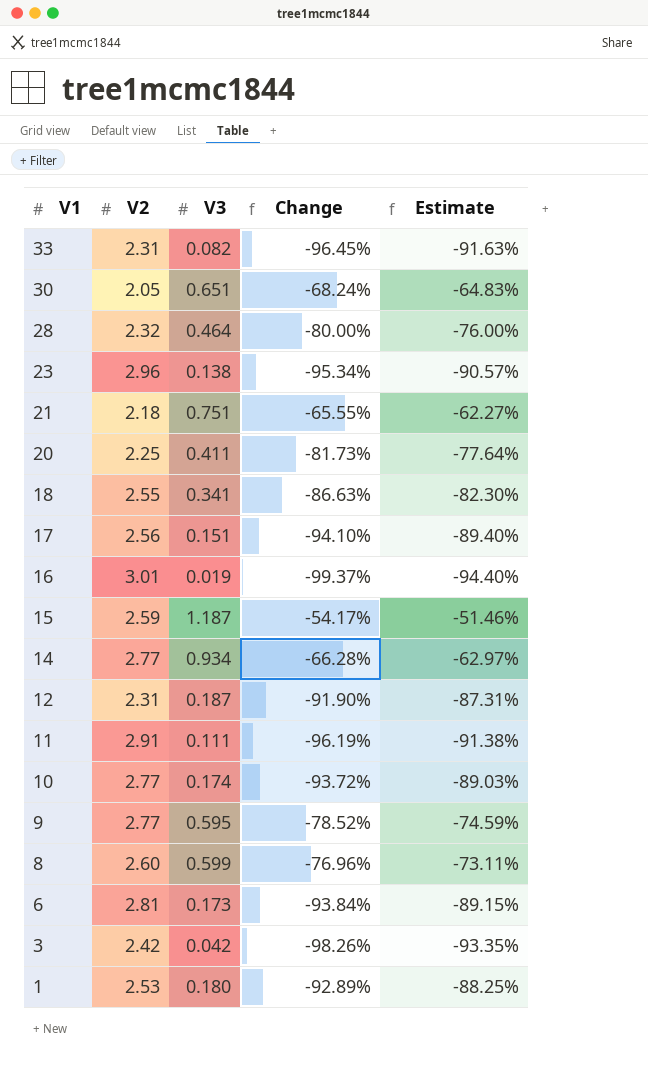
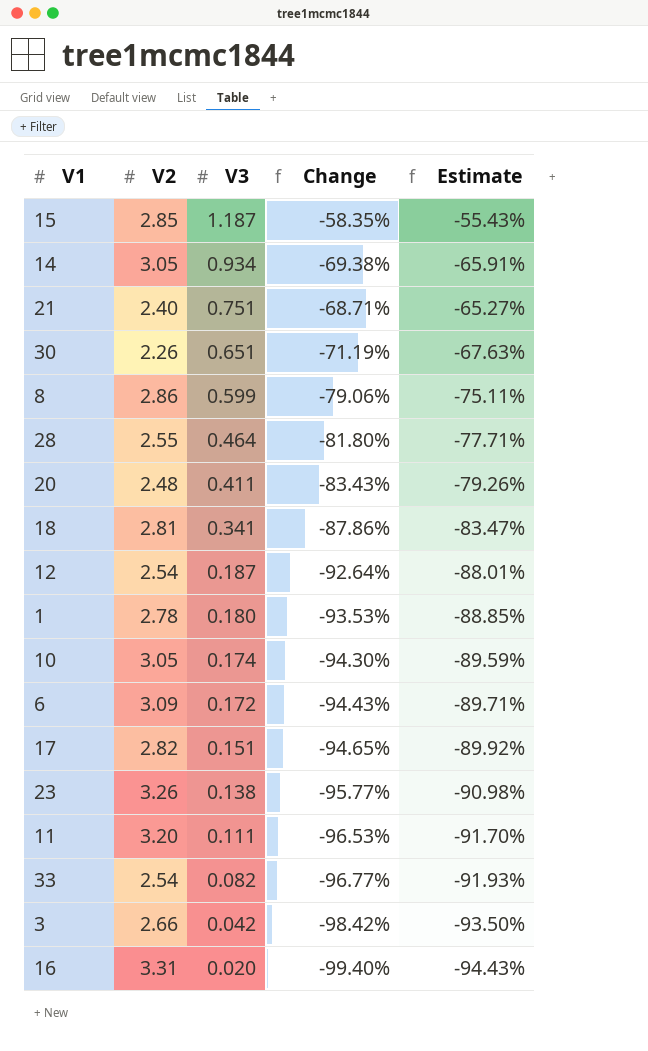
row order: V1 descending -> V3 descending
row 9: 2.77 | 0.595 | -78.52% | -74.59% -> none
15 | V2: 2.59 -> 2.85
15 | Change: -54.17% -> -58.35%
15 | Estimate: -51.46% -> -55.43%
14 | V2: 2.77 -> 3.05
14 | Change: -66.28% -> -69.38%
14 | Estimate: -62.97% -> -65.91%
21 | V2: 2.18 -> 2.40
21 | Change: -65.55% -> -68.71%
21 | Estimate: -62.27% -> -65.27%
30 | V2: 2.05 -> 2.26
30 | Change: -68.24% -> -71.19%
30 | Estimate: -64.83% -> -67.63%
8 | V2: 2.60 -> 2.86
8 | Change: -76.96% -> -79.06%
8 | Estimate: -73.11% -> -75.11%
28 | V2: 2.32 -> 2.55
28 | Change: -80.00% -> -81.80%
28 | Estimate: -76.00% -> -77.71%
20 | V2: 2.25 -> 2.48
20 | Change: -81.73% -> -83.43%
20 | Estimate: -77.64% -> -79.26%
18 | V2: 2.55 -> 2.81
18 | Change: -86.63% -> -87.86%
18 | Estimate: -82.30% -> -83.47%
12 | V2: 2.31 -> 2.54
12 | Change: -91.90% -> -92.64%
12 | Estimate: -87.31% -> -88.01%
1 | V2: 2.53 -> 2.78
1 | Change: -92.89% -> -93.53%
1 | Estimate: -88.25% -> -88.85%
10 | V2: 2.77 -> 3.05
10 | Change: -93.72% -> -94.30%
10 | Estimate: -89.03% -> -89.59%
6 | V2: 2.81 -> 3.09
6 | V3: 0.173 -> 0.172
6 | Change: -93.84% -> -94.43%
6 | Estimate: -89.15% -> -89.71%
17 | V2: 2.56 -> 2.82
17 | Change: -94.10% -> -94.65%
17 | Estimate: -89.40% -> -89.92%
23 | V2: 2.96 -> 3.26
23 | Change: -95.34% -> -95.77%
23 | Estimate: -90.57% -> -90.98%
11 | V2: 2.91 -> 3.20
11 | Change: -96.19% -> -96.53%
11 | Estimate: -91.38% -> -91.70%
33 | V2: 2.31 -> 2.54
33 | Change: -96.45% -> -96.77%
33 | Estimate: -91.63% -> -91.93%
3 | V2: 2.42 -> 2.66
3 | Change: -98.26% -> -98.42%
3 | Estimate: -93.35% -> -93.50%
16 | V2: 3.01 -> 3.31
16 | V3: 0.019 -> 0.020
16 | Change: -99.37% -> -99.40%
16 | Estimate: -94.40% -> -94.43%

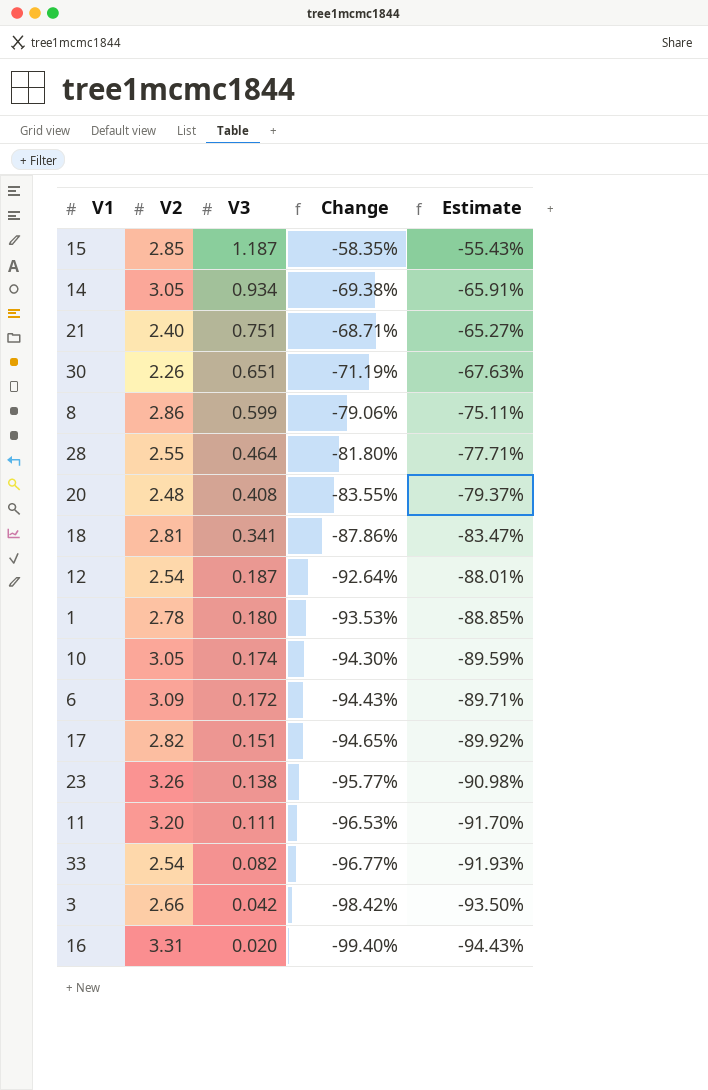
20 | V3: 0.411 -> 0.408
20 | Change: -83.43% -> -83.55%
20 | Estimate: -79.26% -> -79.37%

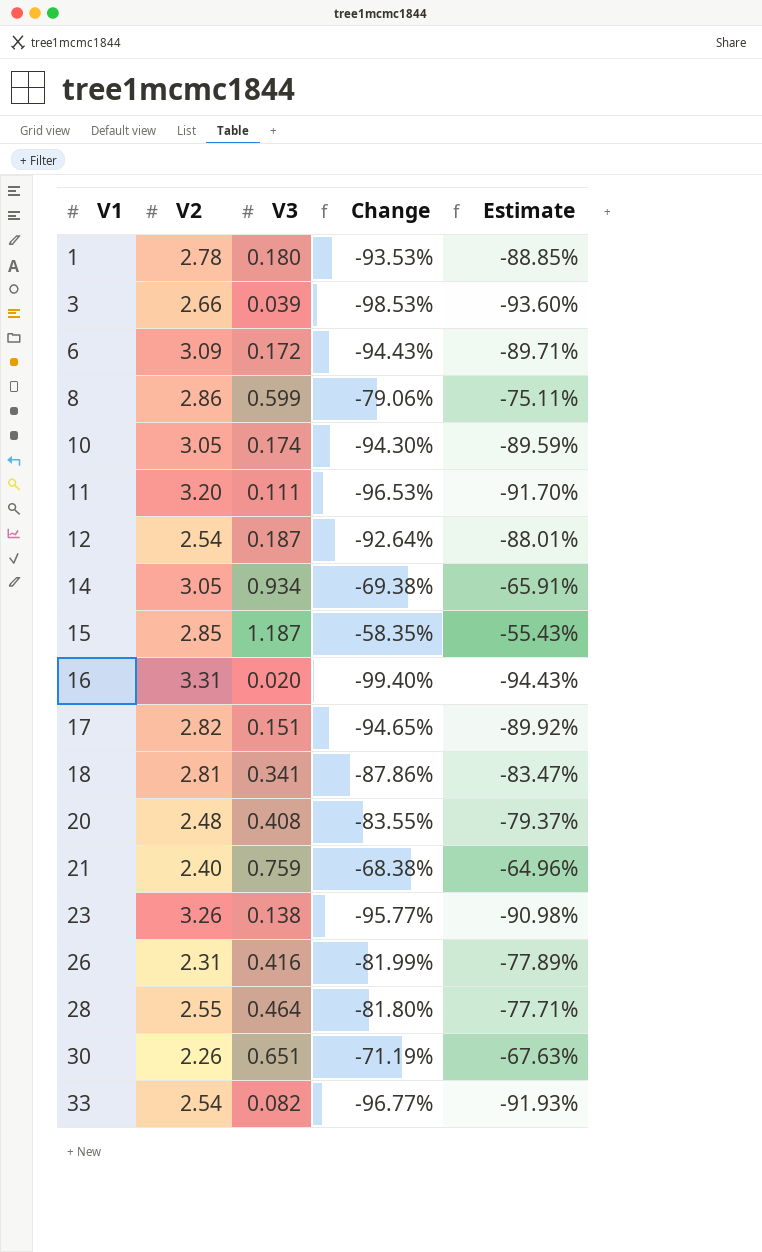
row order: V3 descending -> V1 ascending
3 | V3: 0.042 -> 0.039
3 | Change: -98.42% -> -98.53%
3 | Estimate: -93.50% -> -93.60%
21 | V3: 0.751 -> 0.759
21 | Change: -68.71% -> -68.38%
21 | Estimate: -65.27% -> -64.96%
row 26: none -> 2.31 | 0.416 | -81.99% | -77.89%

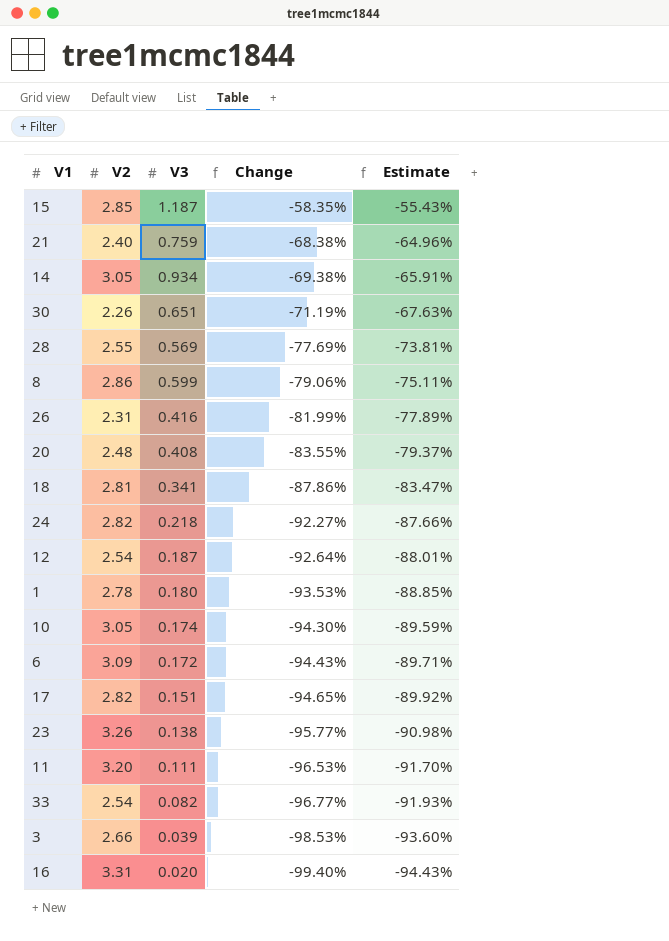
row order: V1 ascending -> Change descending
28 | V3: 0.464 -> 0.569
28 | Change: -81.80% -> -77.69%
28 | Estimate: -77.71% -> -73.81%
row 24: none -> 2.82 | 0.218 | -92.27% | -87.66%

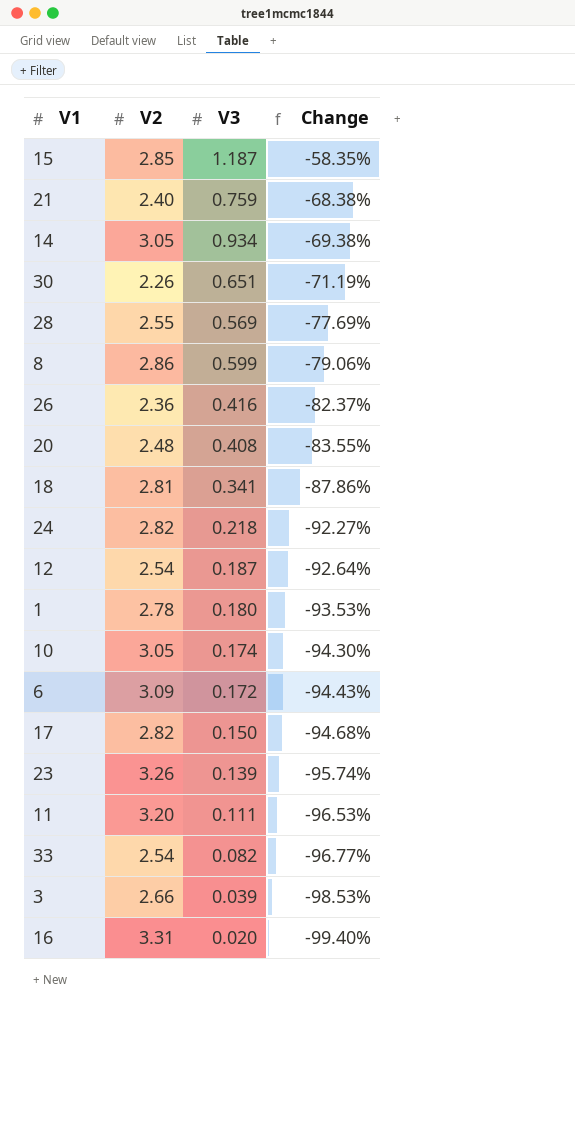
column Estimate | formula: [Change] * 0.95 -> none
26 | V2: 2.31 -> 2.36
26 | Change: -81.99% -> -82.37%
17 | V3: 0.151 -> 0.150
17 | Change: -94.65% -> -94.68%
23 | V3: 0.138 -> 0.139
23 | Change: -95.77% -> -95.74%

